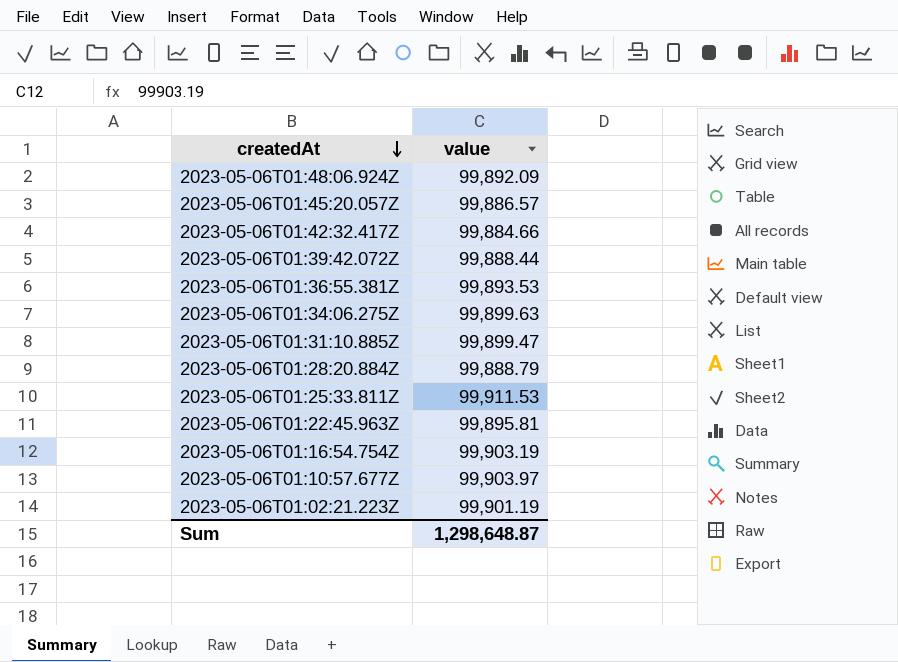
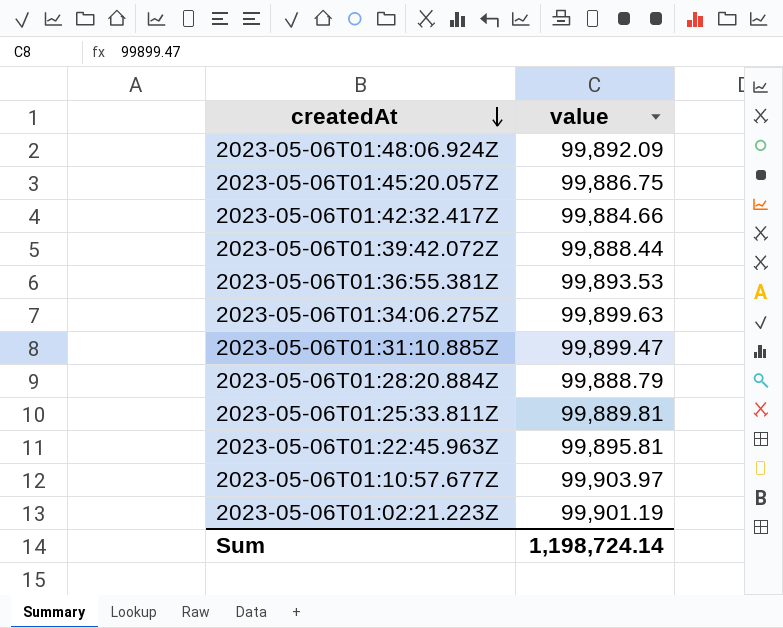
row 2023-05-06T01:16:54.754Z: 99,903.19 -> none
2023-05-06T01:45:20.057Z | value: 99,886.57 -> 99,886.75
2023-05-06T01:25:33.811Z | value: 99,911.53 -> 99,889.81
Sum | value: 1,298,648.87 -> 1,198,724.14

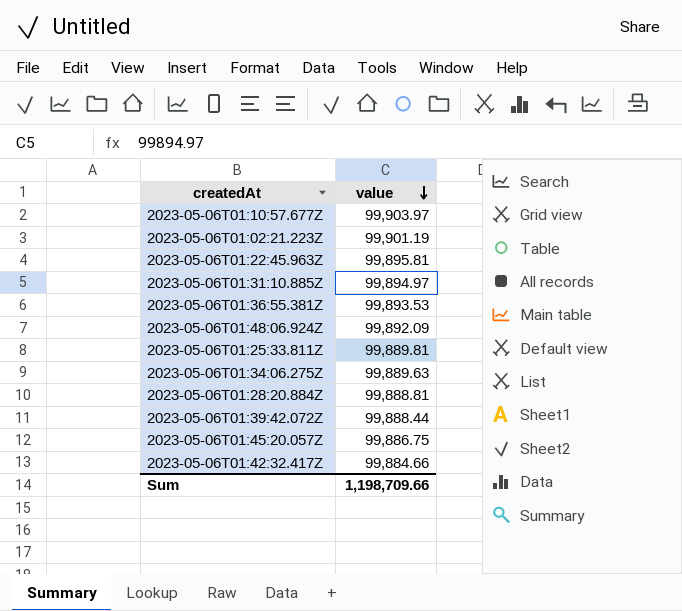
row order: createdAt descending -> value descending
2023-05-06T01:31:10.885Z | value: 99,899.47 -> 99,894.97
2023-05-06T01:34:06.275Z | value: 99,899.63 -> 99,889.63
2023-05-06T01:28:20.884Z | value: 99,888.79 -> 99,888.81
Sum | value: 1,198,724.14 -> 1,198,709.66

